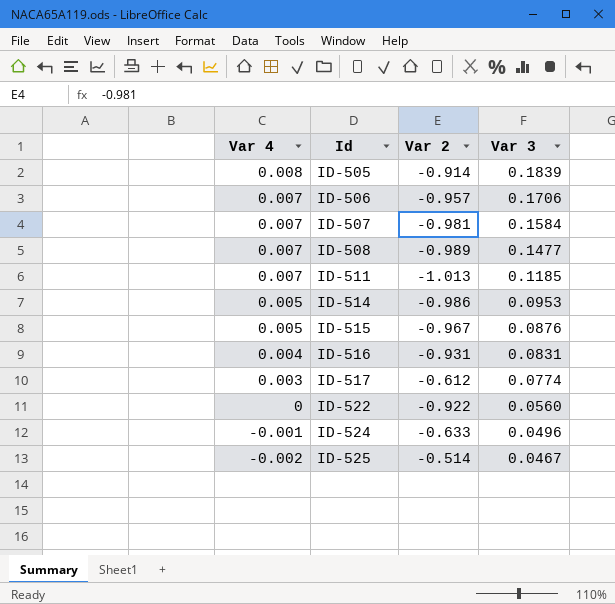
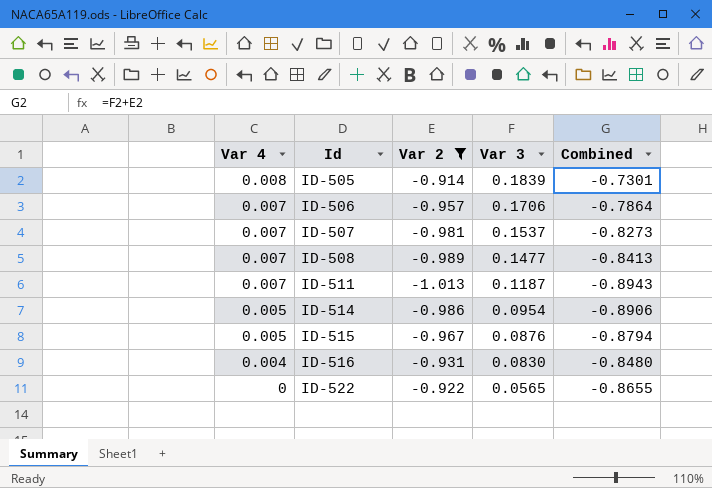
filter: none -> Var 2 <= -0.914
column Combined | formula: none -> [Var 2] + [Var 3]
ID-507 | Var 3: 0.1584 -> 0.1537
ID-511 | Var 3: 0.1185 -> 0.1187
ID-514 | Var 3: 0.0953 -> 0.0954
ID-516 | Var 3: 0.0831 -> 0.0830
ID-522 | Var 3: 0.0560 -> 0.0565

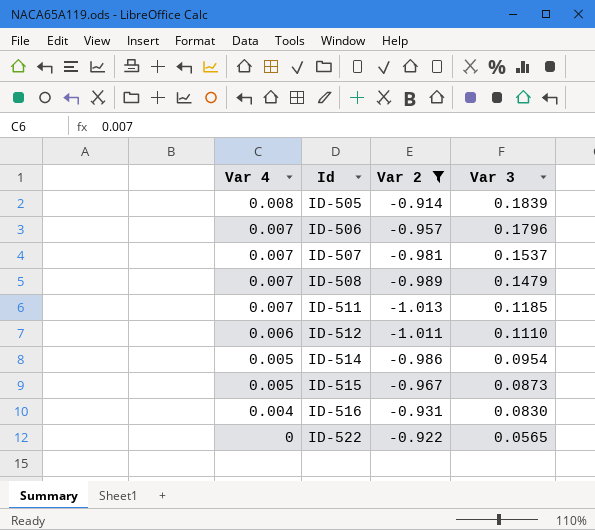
column Combined | formula: [Var 2] + [Var 3] -> none
ID-506 | Var 3: 0.1706 -> 0.1796
ID-508 | Var 3: 0.1477 -> 0.1479
ID-511 | Var 3: 0.1187 -> 0.1185
row ID-512: none -> 0.006 | -1.011 | 0.1110
ID-515 | Var 3: 0.0876 -> 0.0873

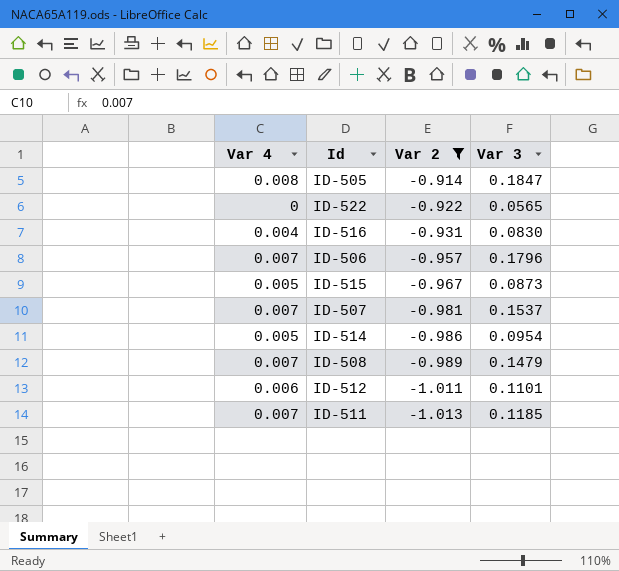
row order: Var 4 descending -> Var 2 descending
ID-505 | Var 3: 0.1839 -> 0.1847
ID-512 | Var 3: 0.1110 -> 0.1101

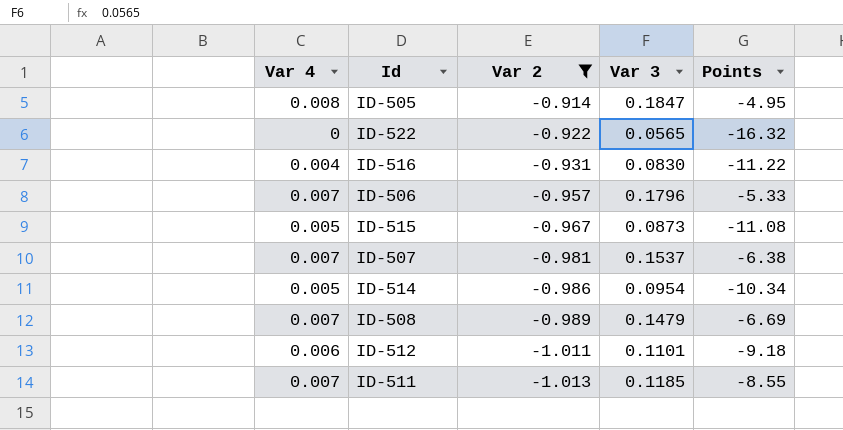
column Points | formula: none -> [Var 2] / [Var 3]

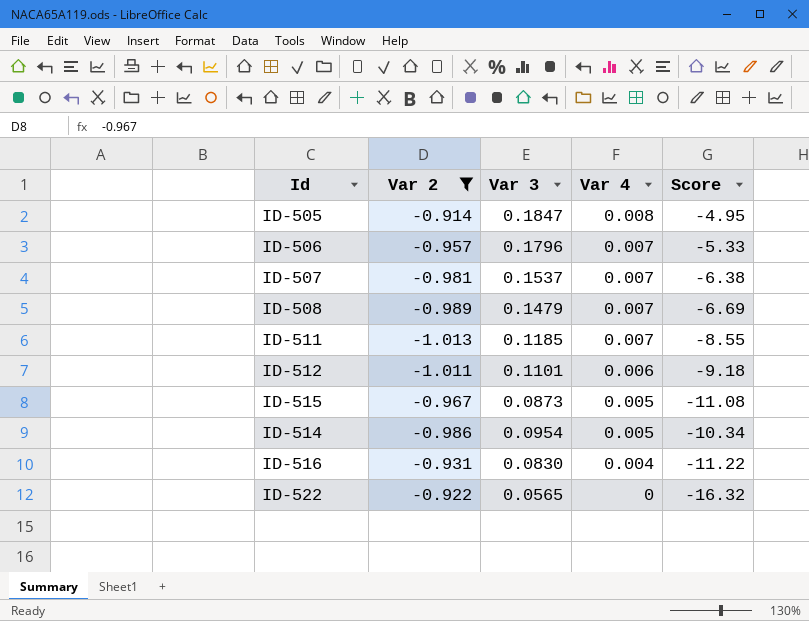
row order: Var 2 descending -> Var 4 descending
column Var 4 | position: 1 -> 4
column name: Points -> Score

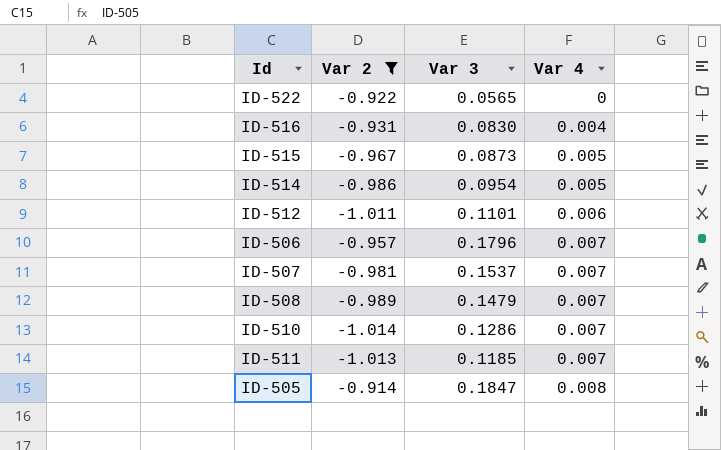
row order: Var 4 descending -> Var 4 ascending
column Score | formula: [Var 2] / [Var 3] -> none
row ID-510: none -> -1.014 | 0.1286 | 0.007

